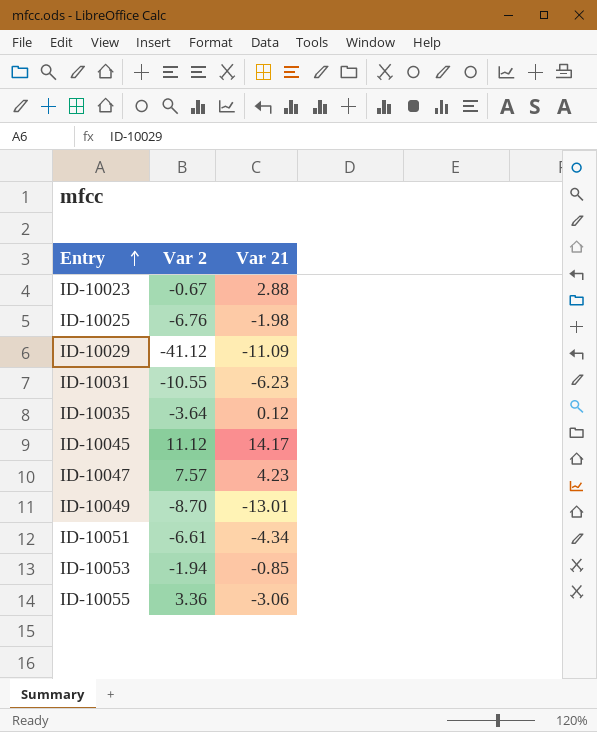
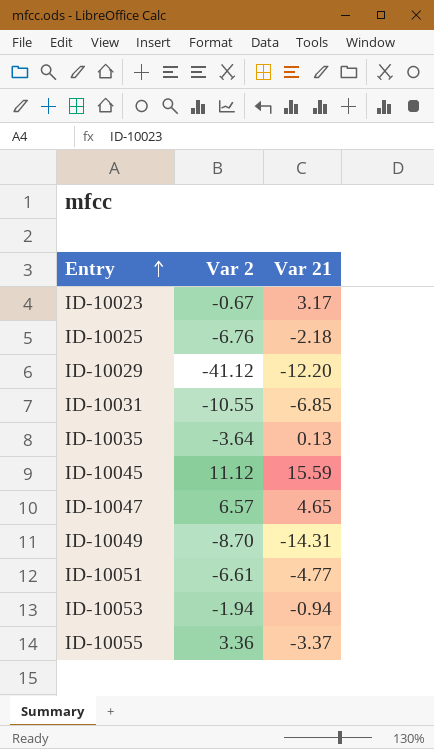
ID-10023 | Var 21: 2.88 -> 3.17
ID-10025 | Var 21: -1.98 -> -2.18
ID-10029 | Var 21: -11.09 -> -12.20
ID-10031 | Var 21: -6.23 -> -6.85
ID-10035 | Var 21: 0.12 -> 0.13
ID-10045 | Var 21: 14.17 -> 15.59
ID-10047 | Var 2: 7.57 -> 6.57
ID-10047 | Var 21: 4.23 -> 4.65
ID-10049 | Var 21: -13.01 -> -14.31
ID-10051 | Var 21: -4.34 -> -4.77
ID-10053 | Var 21: -0.85 -> -0.94
ID-10055 | Var 21: -3.06 -> -3.37

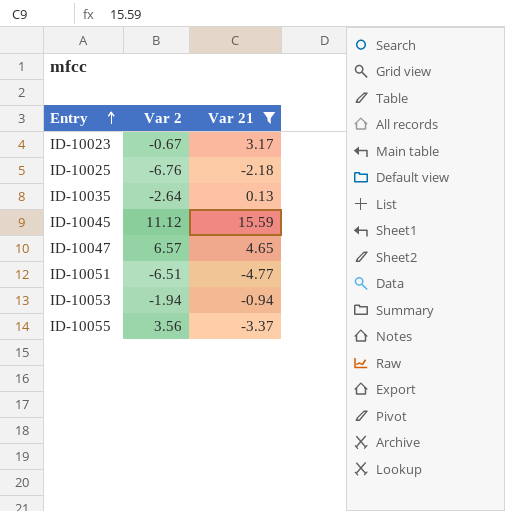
filter: none -> Var 21 >= -4.77
ID-10035 | Var 2: -3.64 -> -2.64
ID-10051 | Var 2: -6.61 -> -6.51
ID-10055 | Var 2: 3.36 -> 3.56

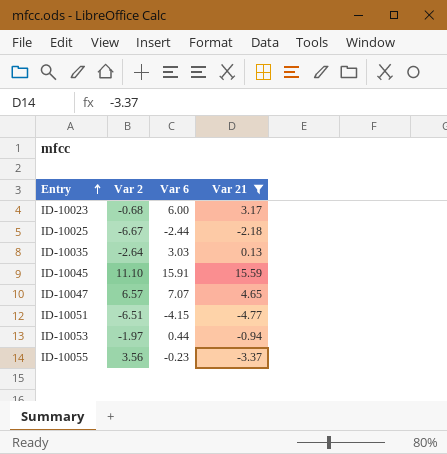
column Var 6 | position: none -> 3
ID-10023 | Var 2: -0.67 -> -0.68
ID-10025 | Var 2: -6.76 -> -6.67
ID-10045 | Var 2: 11.12 -> 11.10
ID-10053 | Var 2: -1.94 -> -1.97

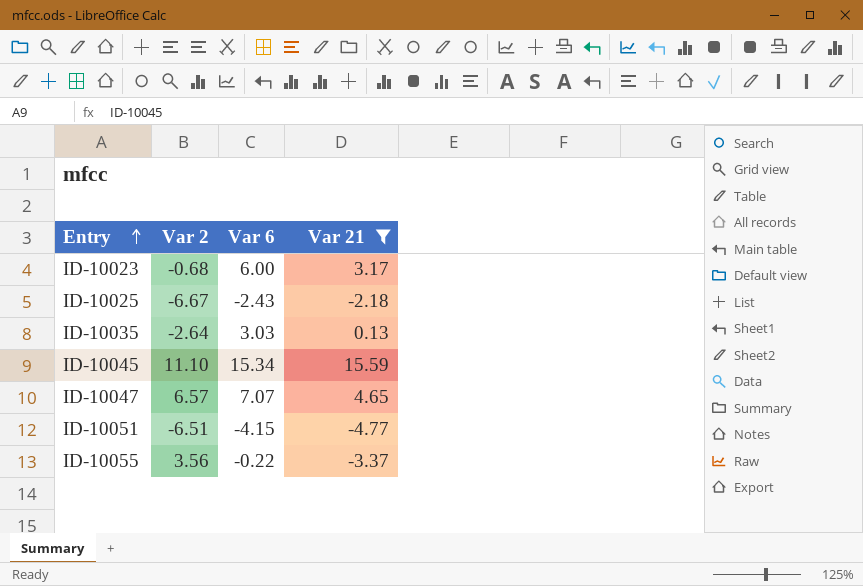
row ID-10053: -1.97 | 0.44 | -0.94 -> none
ID-10025 | Var 6: -2.44 -> -2.43
ID-10045 | Var 6: 15.91 -> 15.34
ID-10055 | Var 6: -0.23 -> -0.22

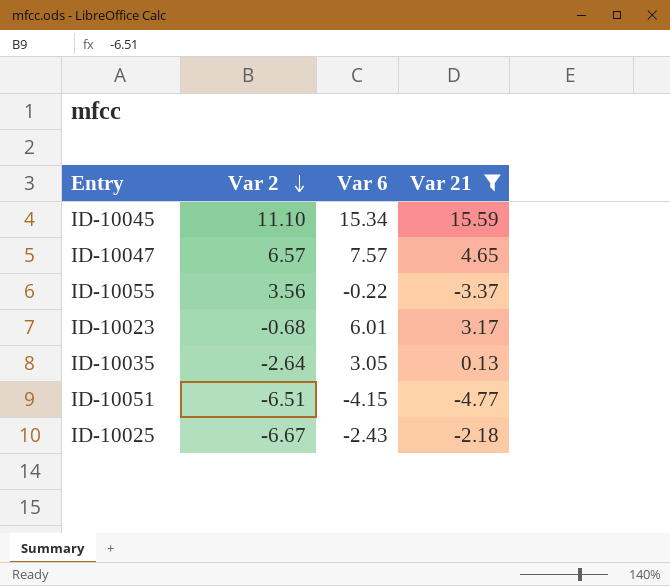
row order: Entry ascending -> Var 2 descending
ID-10047 | Var 6: 7.07 -> 7.57
ID-10023 | Var 6: 6.00 -> 6.01
ID-10035 | Var 6: 3.03 -> 3.05

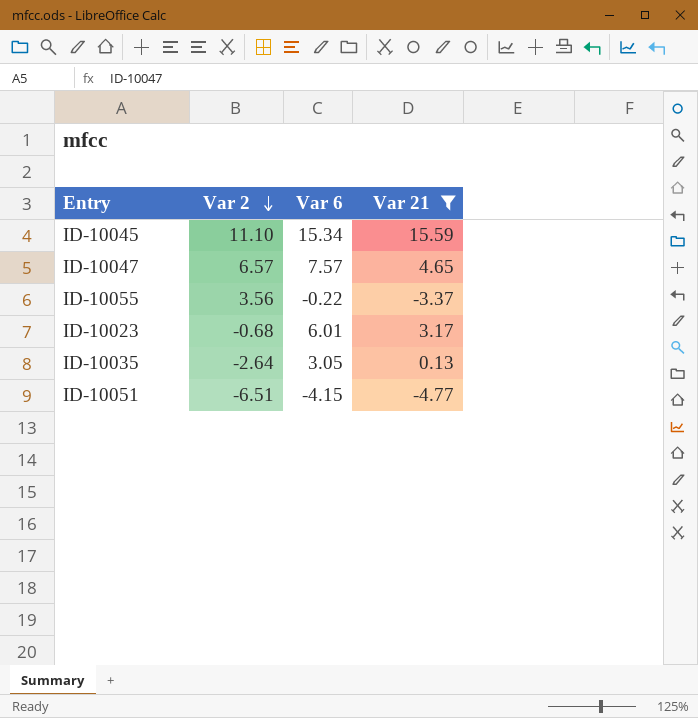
row ID-10025: -6.67 | -2.43 | -2.18 -> none

